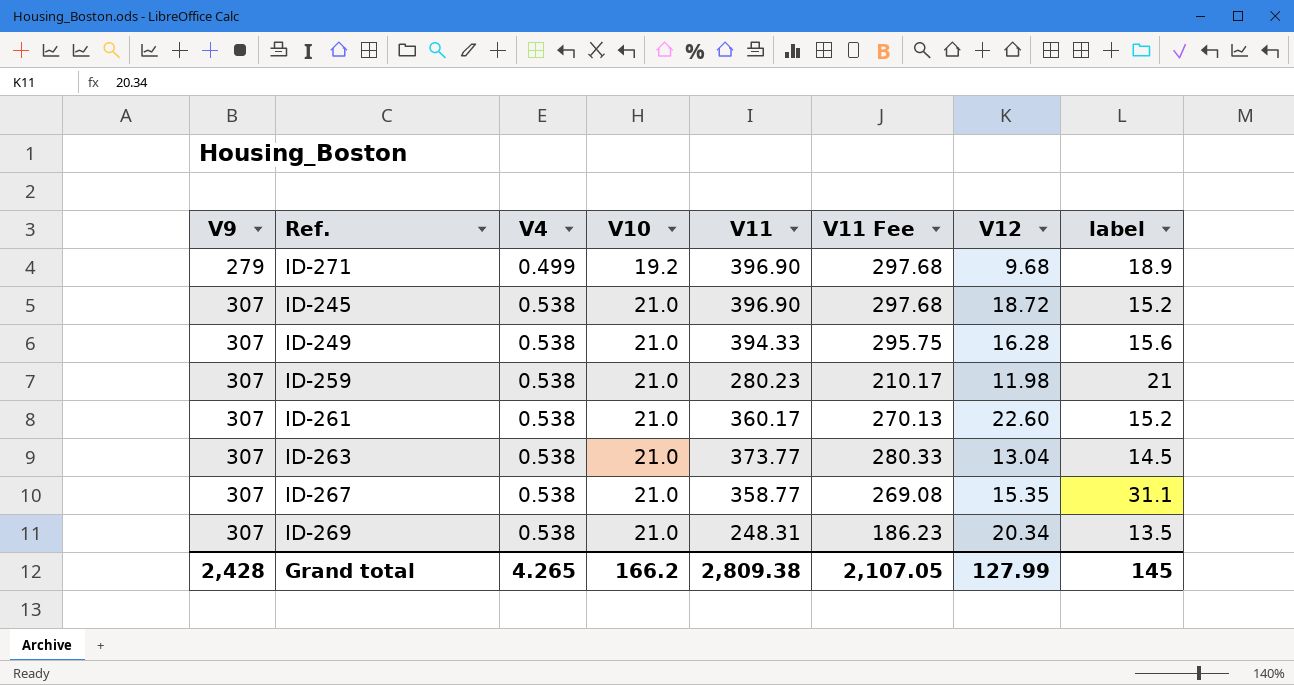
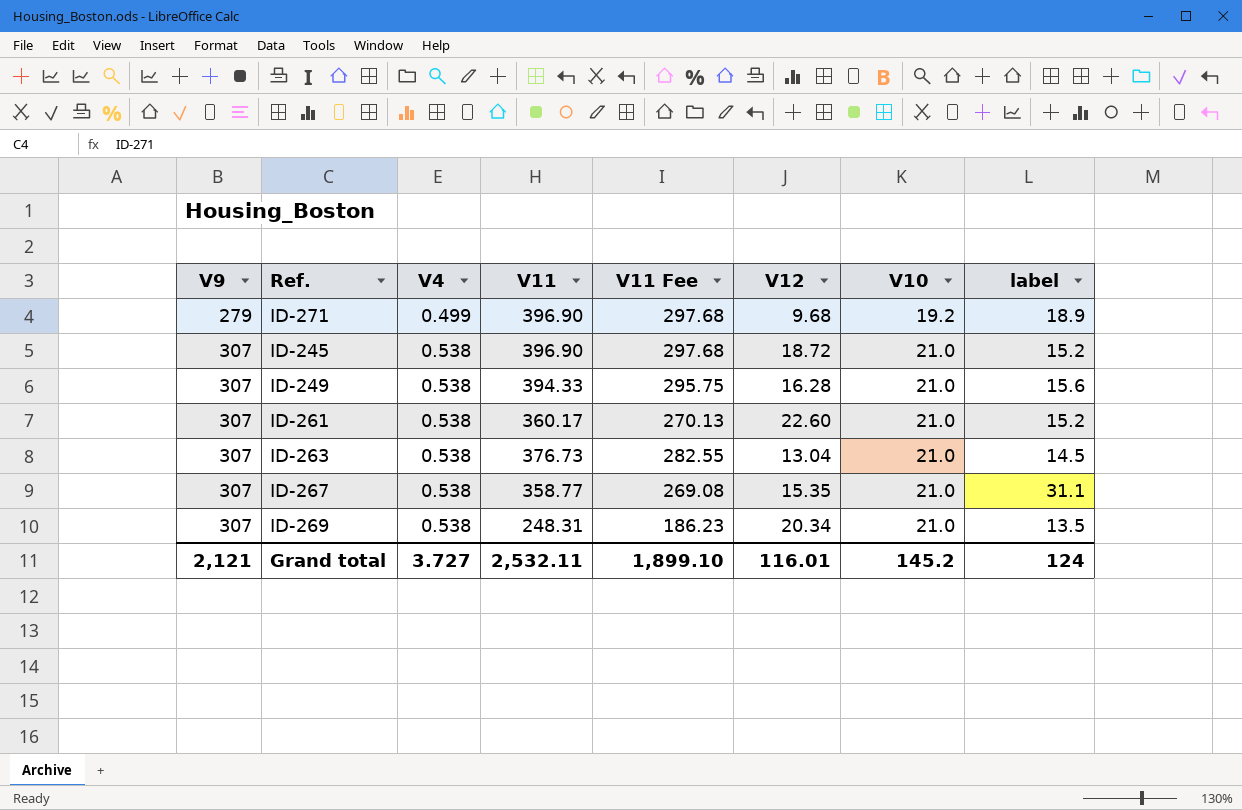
column V10 | position: 4 -> 7
row ID-259: 307 | 0.538 | 21.0 | 280.23 | 210.17 | 11.98 | 21 -> none
ID-263 | V11: 373.77 -> 376.73
ID-263 | V11 Fee: 280.33 -> 282.55
Grand total | V9: 2,428 -> 2,121
Grand total | V4: 4.265 -> 3.727
Grand total | V11: 2,809.38 -> 2,532.11
Grand total | V11 Fee: 2,107.05 -> 1,899.10
Grand total | V12: 127.99 -> 116.01
Grand total | V10: 166.2 -> 145.2
Grand total | label: 145 -> 124

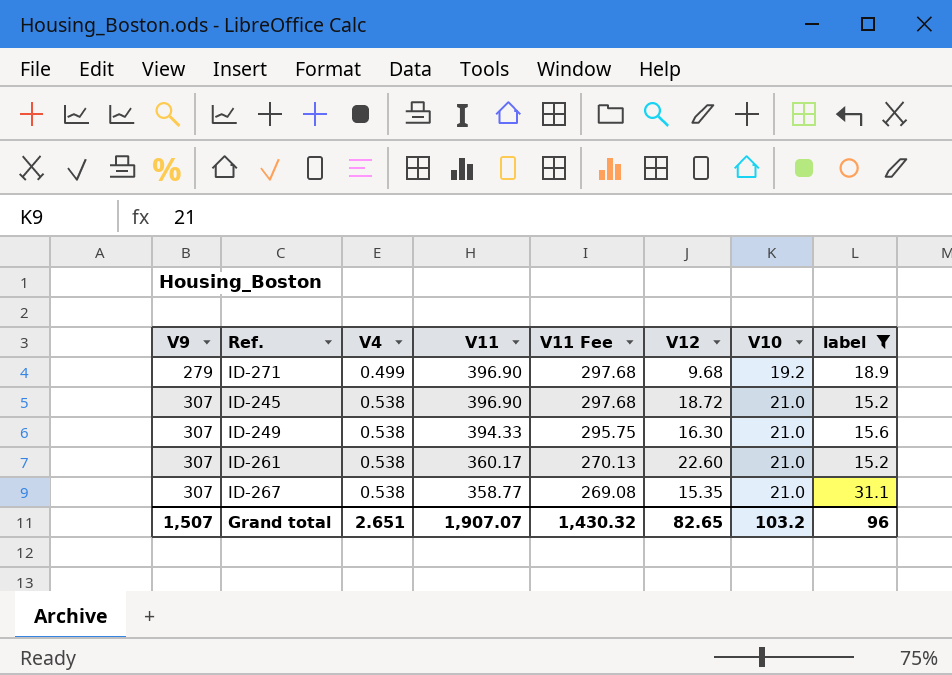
filter: none -> label >= 15.2
ID-249 | V12: 16.28 -> 16.30
Grand total | V9: 2,121 -> 1,507
Grand total | V4: 3.727 -> 2.651
Grand total | V11: 2,532.11 -> 1,907.07
Grand total | V11 Fee: 1,899.10 -> 1,430.32
Grand total | V12: 116.01 -> 82.65
Grand total | V10: 145.2 -> 103.2
Grand total | label: 124 -> 96

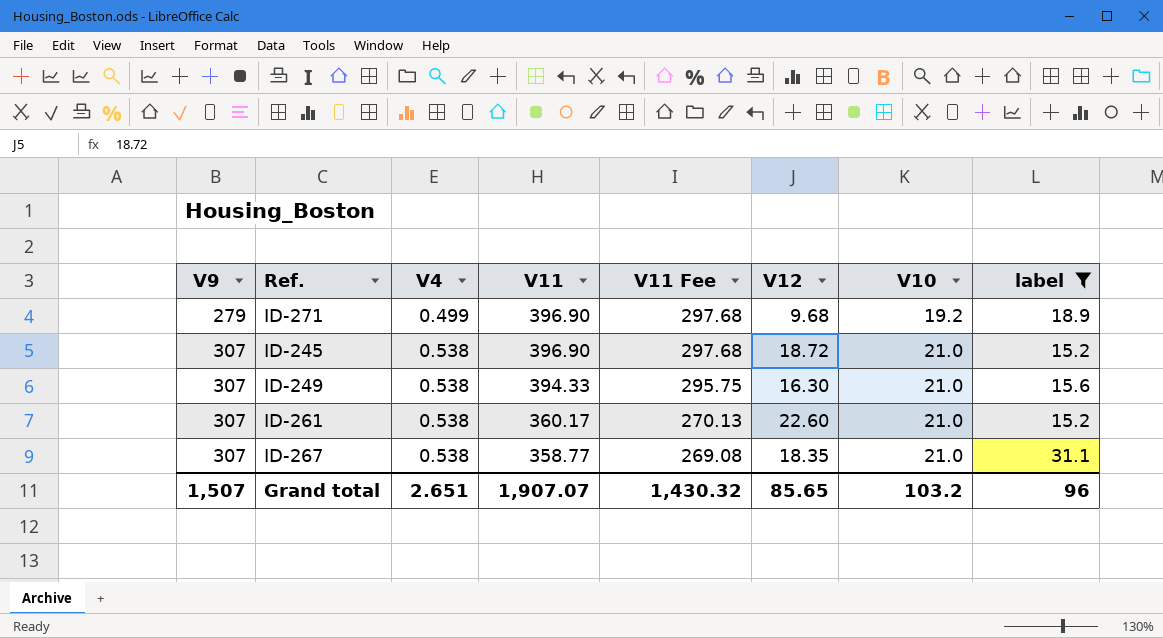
ID-267 | V12: 15.35 -> 18.35
Grand total | V12: 82.65 -> 85.65

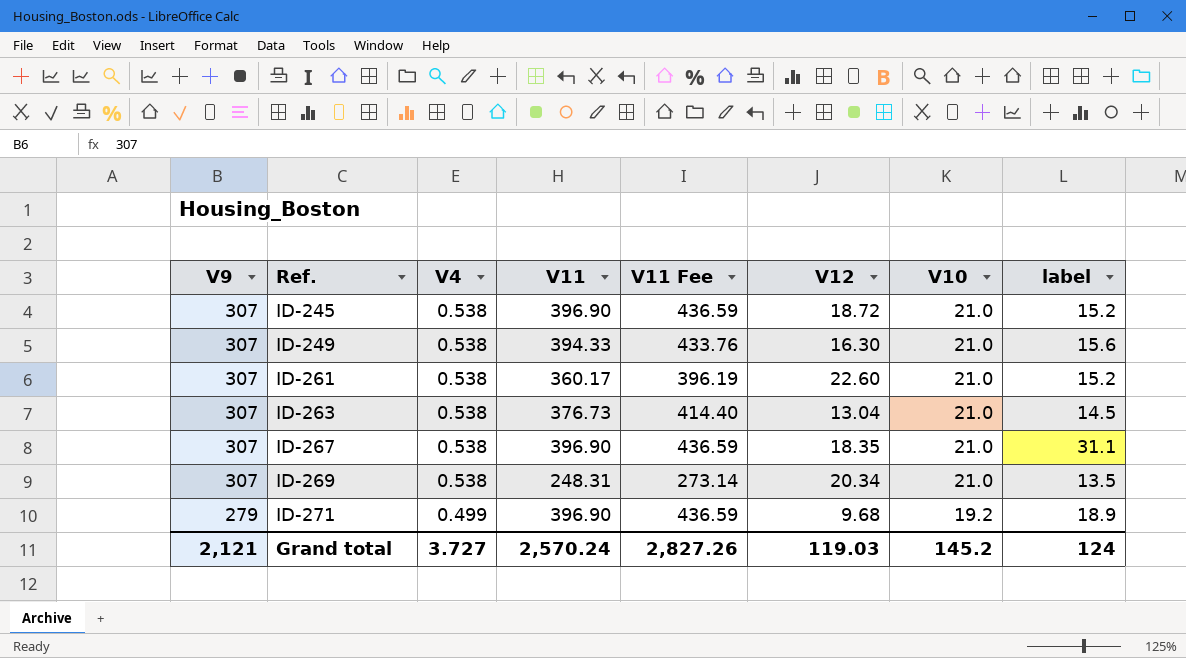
filter: label >= 15.2 -> none
row order: V9 ascending -> V9 descending
column V11 Fee | formula: [V11] * 0.75 -> [V11] * 1.1
ID-267 | V11: 358.77 -> 396.90
Grand total | V9: 1,507 -> 2,121
Grand total | V4: 2.651 -> 3.727
Grand total | V11: 1,907.07 -> 2,570.24
Grand total | V11 Fee: 1,430.32 -> 2,827.26
Grand total | V12: 85.65 -> 119.03
Grand total | V10: 103.2 -> 145.2
Grand total | label: 96 -> 124

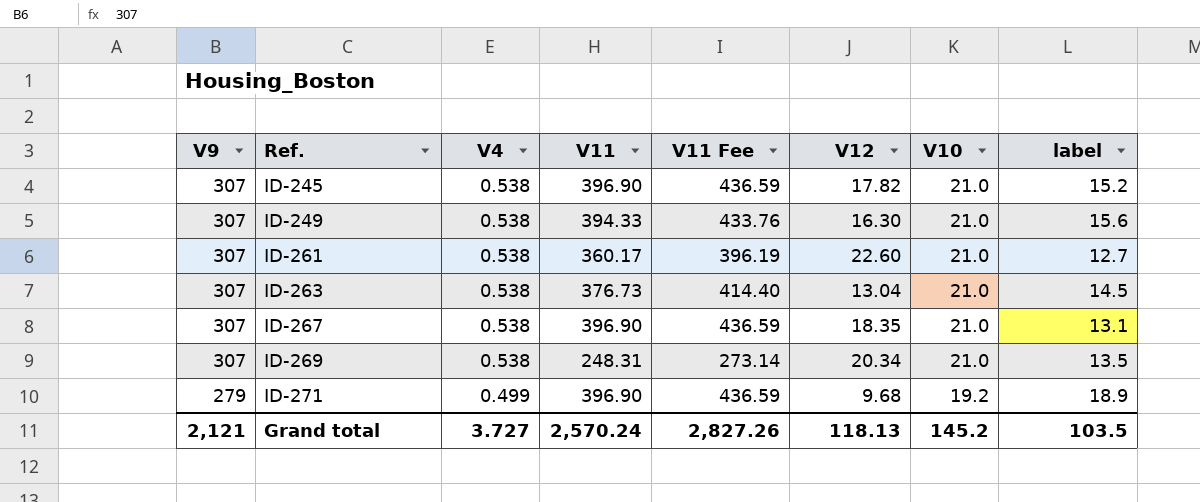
ID-245 | V12: 18.72 -> 17.82
ID-261 | label: 15.2 -> 12.7
ID-267 | label: 31.1 -> 13.1
Grand total | V12: 119.03 -> 118.13
Grand total | label: 124 -> 103.5

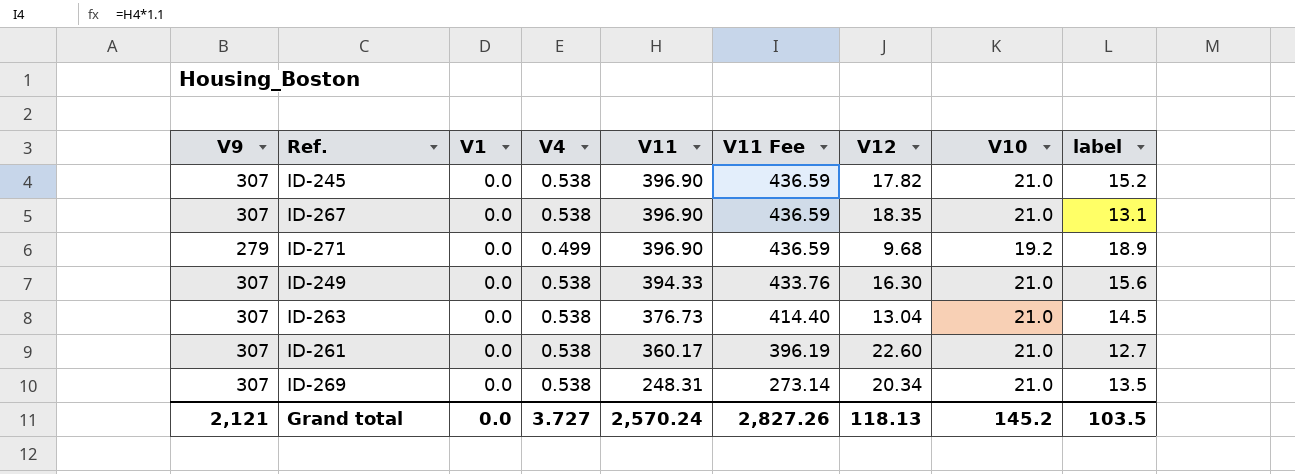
row order: V9 descending -> V11 descending
column V1 | position: none -> 3

